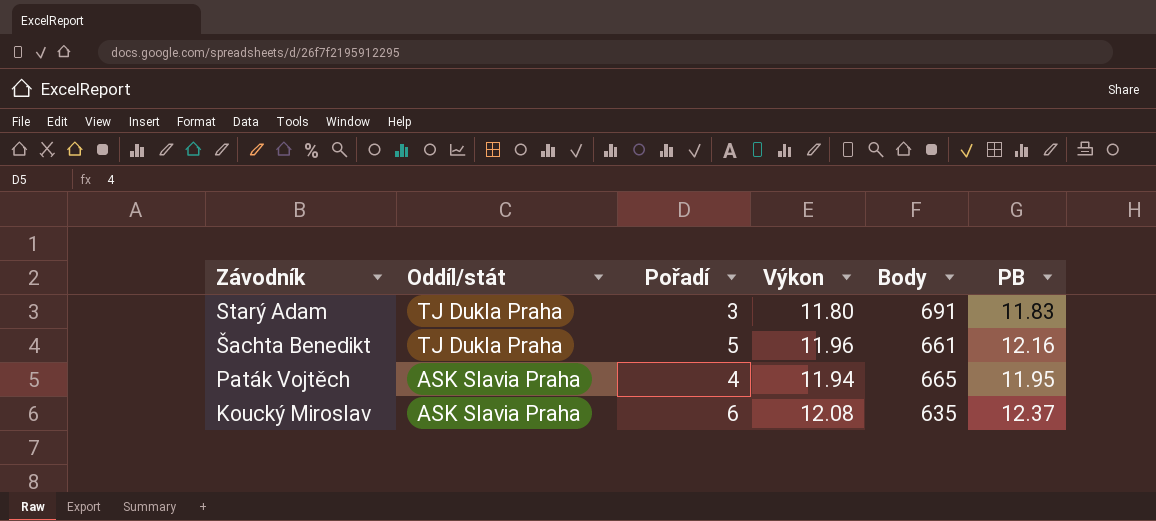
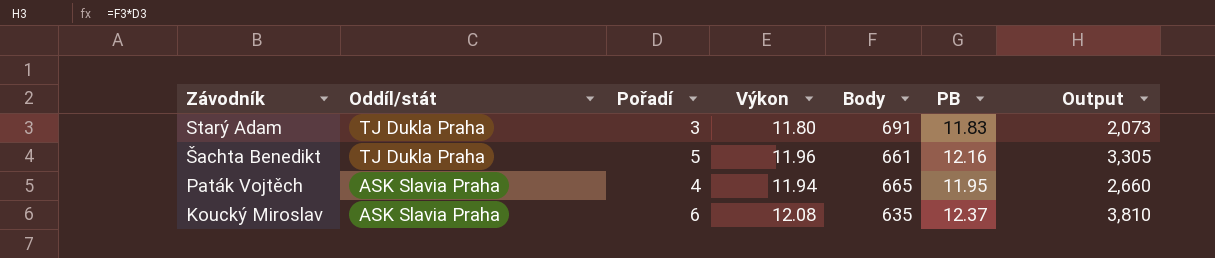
column Output | formula: none -> [Pořadí] * [Body]

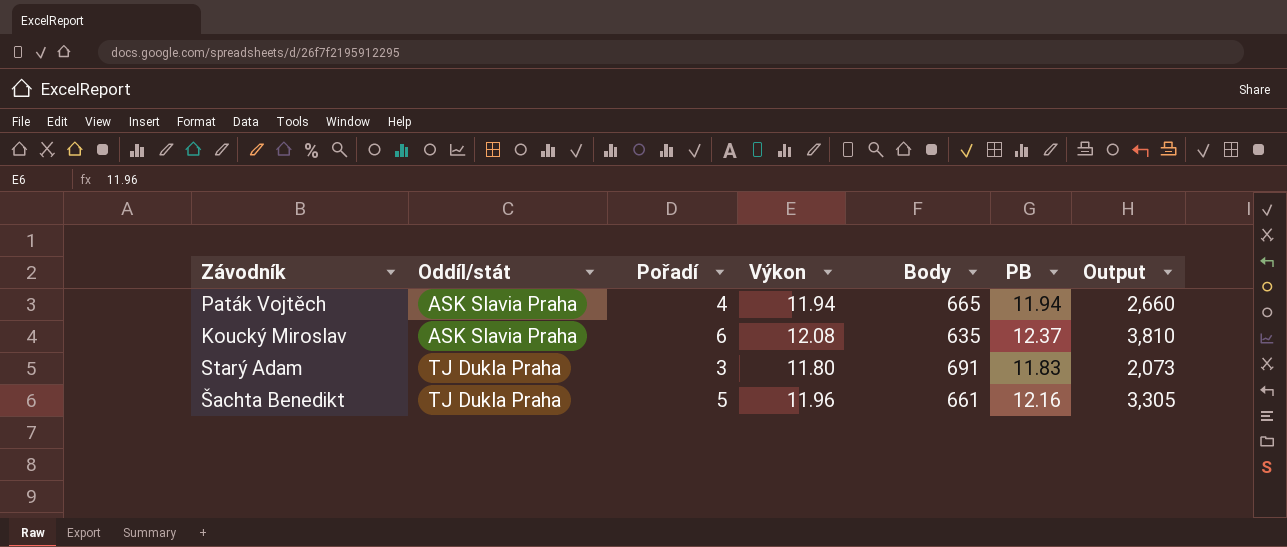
row order: Závodník descending -> Oddíl/stát ascending
Paták Vojtěch | PB: 11.95 -> 11.94

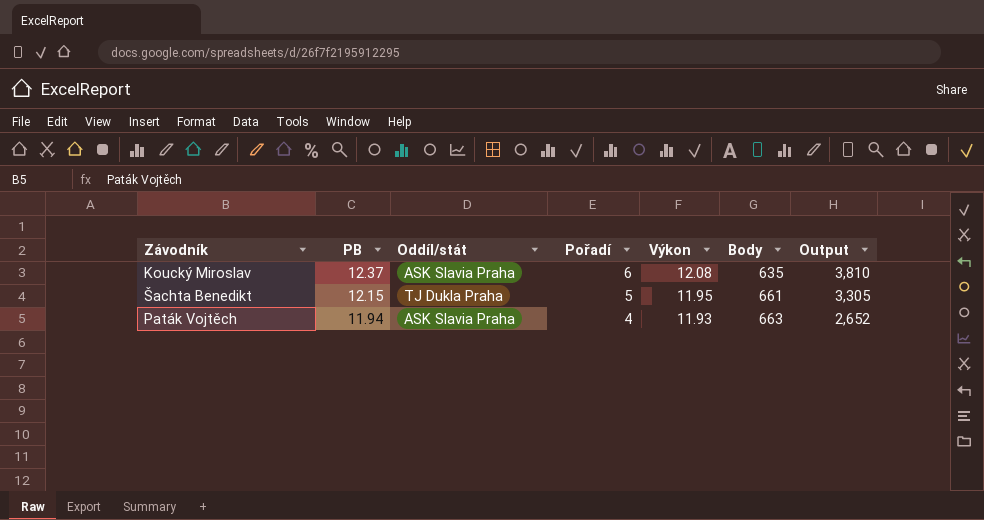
row order: Oddíl/stát ascending -> PB descending
column PB | position: 6 -> 2
row Starý Adam: TJ Dukla Praha | 3 | 11.80 | 691 | 11.83 | 2,073 -> none
Šachta Benedikt | PB: 12.16 -> 12.15
Šachta Benedikt | Výkon: 11.96 -> 11.95
Paták Vojtěch | Výkon: 11.94 -> 11.93
Paták Vojtěch | Body: 665 -> 663
Paták Vojtěch | Output: 2,660 -> 2,652

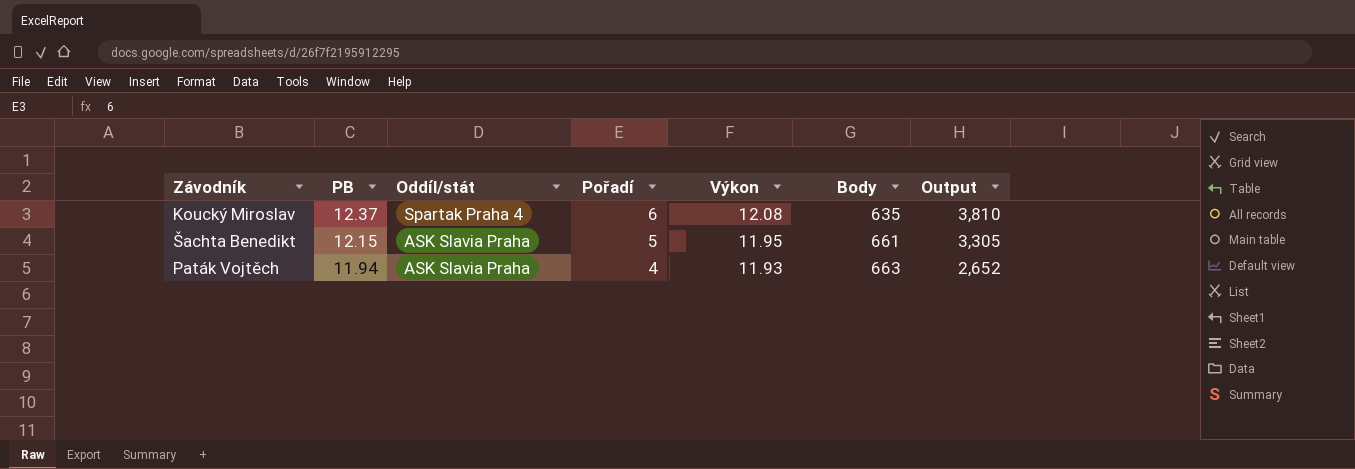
Koucký Miroslav | Oddíl/stát: ASK Slavia Praha -> Spartak Praha 4
Šachta Benedikt | Oddíl/stát: TJ Dukla Praha -> ASK Slavia Praha

